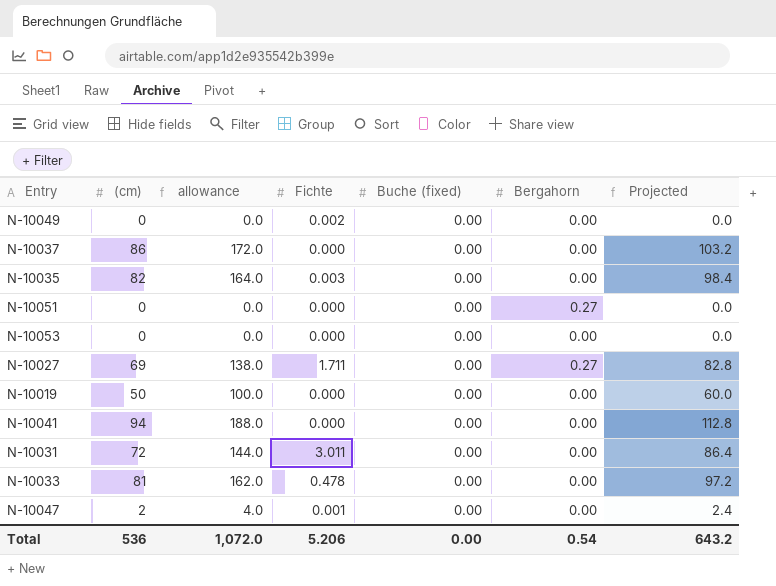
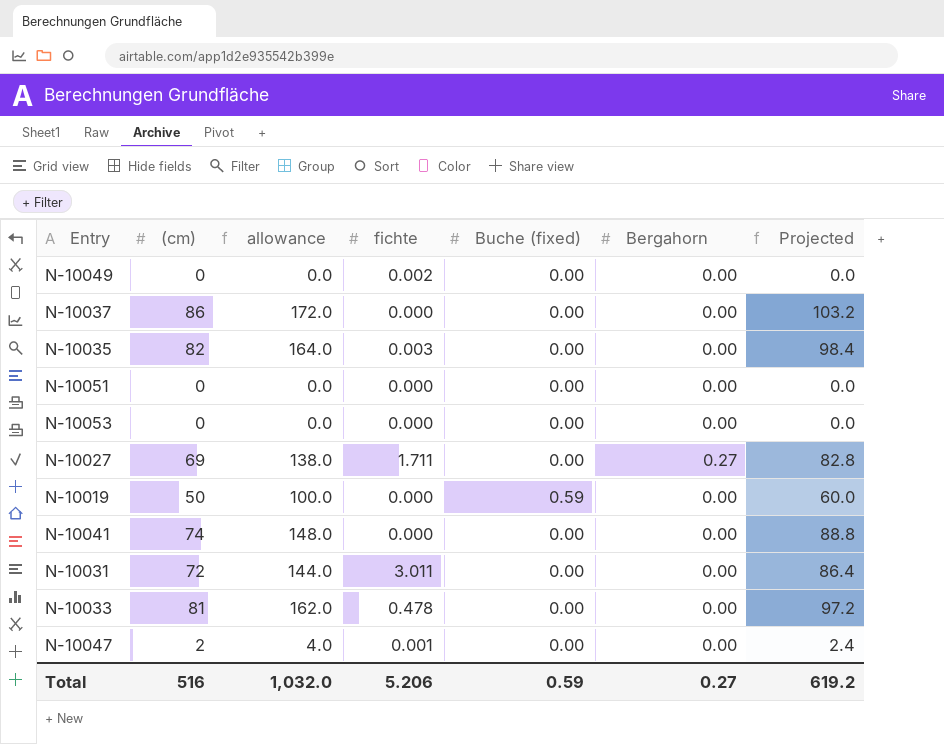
column name: Fichte -> fichte
N-10051 | Bergahorn: 0.27 -> 0.00
N-10019 | Buche (fixed): 0.00 -> 0.59
N-10041 | (cm): 94 -> 74
N-10041 | allowance: 188.0 -> 148.0
N-10041 | Projected: 112.8 -> 88.8
Total | (cm): 536 -> 516
Total | allowance: 1,072.0 -> 1,032.0
Total | Buche (fixed): 0.00 -> 0.59
Total | Bergahorn: 0.54 -> 0.27
Total | Projected: 643.2 -> 619.2

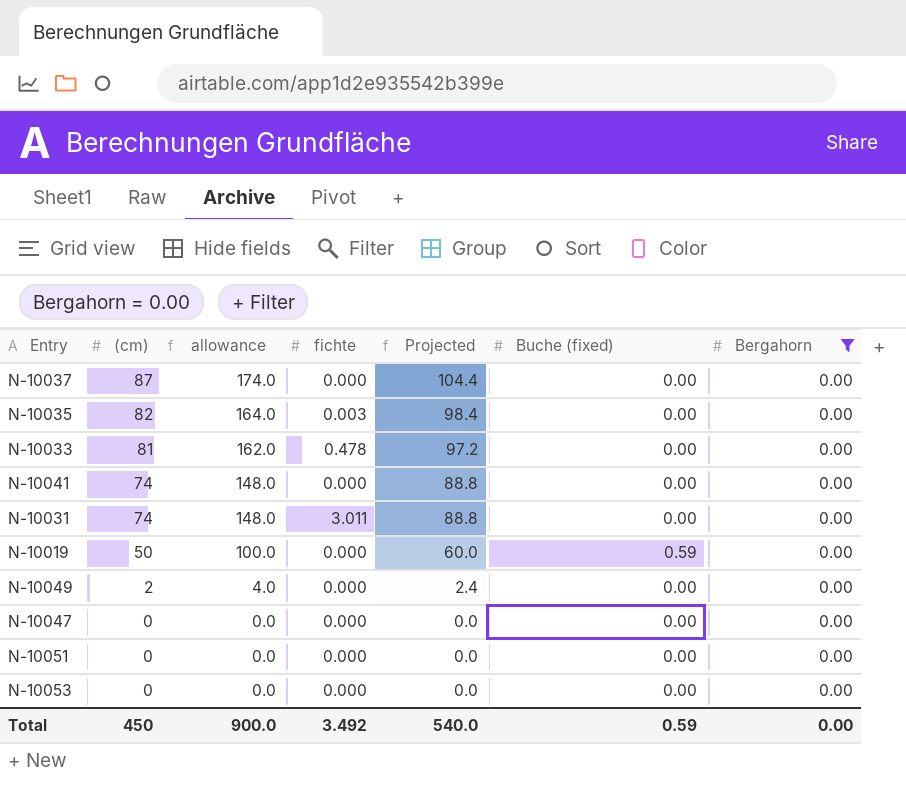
filter: none -> Bergahorn = 0.00
row order: none -> (cm) descending
column Projected | position: 7 -> 5
N-10037 | (cm): 86 -> 87
N-10037 | allowance: 172.0 -> 174.0
N-10037 | Projected: 103.2 -> 104.4
N-10031 | (cm): 72 -> 74
N-10031 | allowance: 144.0 -> 148.0
N-10031 | Projected: 86.4 -> 88.8
N-10049 | (cm): 0 -> 2
N-10049 | allowance: 0.0 -> 4.0
N-10049 | fichte: 0.002 -> 0.000
N-10049 | Projected: 0.0 -> 2.4
N-10047 | (cm): 2 -> 0
N-10047 | allowance: 4.0 -> 0.0
N-10047 | fichte: 0.001 -> 0.000
N-10047 | Projected: 2.4 -> 0.0
Total | (cm): 516 -> 450
Total | allowance: 1,032.0 -> 900.0
Total | fichte: 5.206 -> 3.492
Total | Projected: 619.2 -> 540.0
Total | Bergahorn: 0.27 -> 0.00

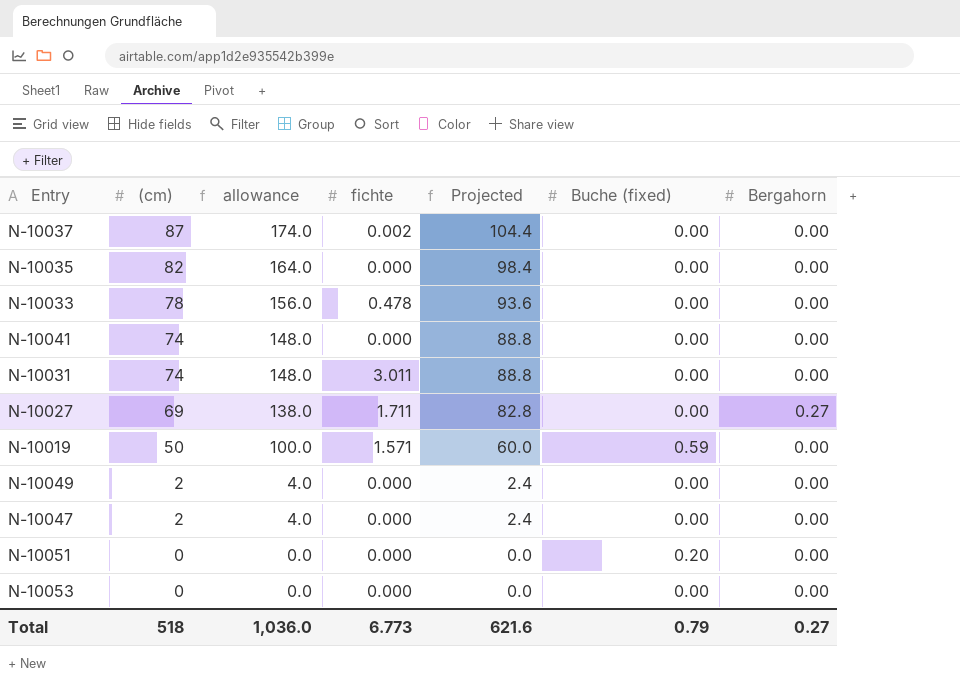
filter: Bergahorn = 0.00 -> none
N-10037 | fichte: 0.000 -> 0.002
N-10035 | fichte: 0.003 -> 0.000
N-10033 | (cm): 81 -> 78
N-10033 | allowance: 162.0 -> 156.0
N-10033 | Projected: 97.2 -> 93.6
N-10019 | fichte: 0.000 -> 1.571
N-10047 | (cm): 0 -> 2
N-10047 | allowance: 0.0 -> 4.0
N-10047 | Projected: 0.0 -> 2.4
N-10051 | Buche (fixed): 0.00 -> 0.20
Total | (cm): 450 -> 518
Total | allowance: 900.0 -> 1,036.0
Total | fichte: 3.492 -> 6.773
Total | Projected: 540.0 -> 621.6
Total | Buche (fixed): 0.59 -> 0.79
Total | Bergahorn: 0.00 -> 0.27

